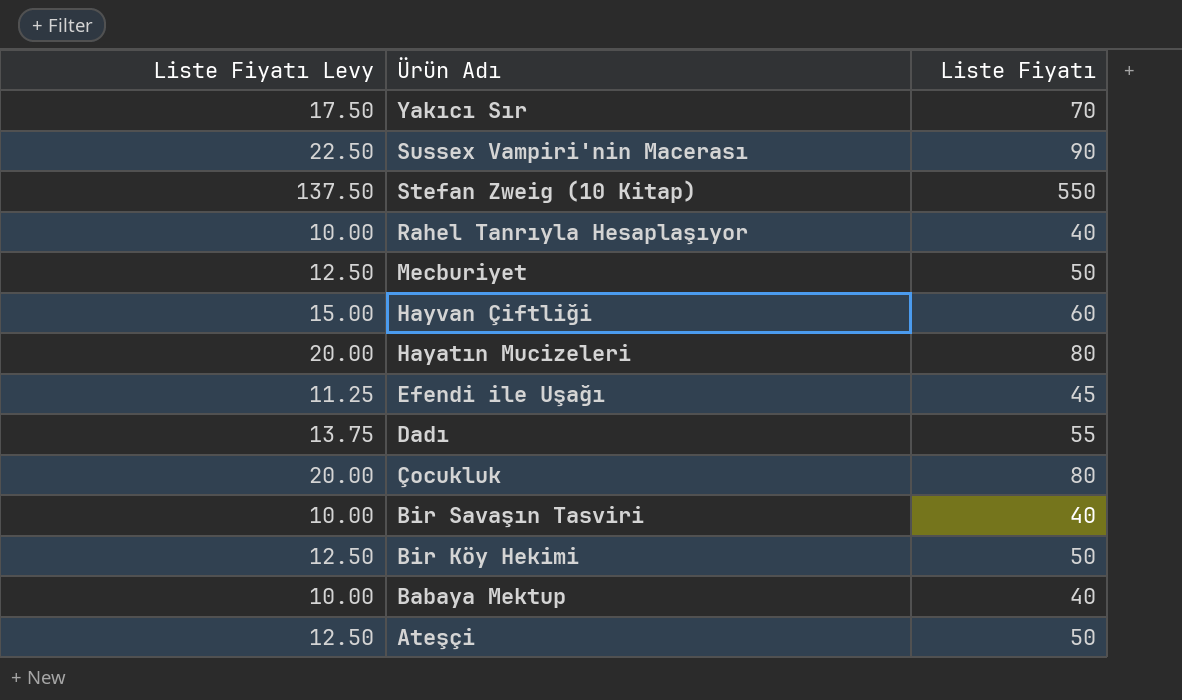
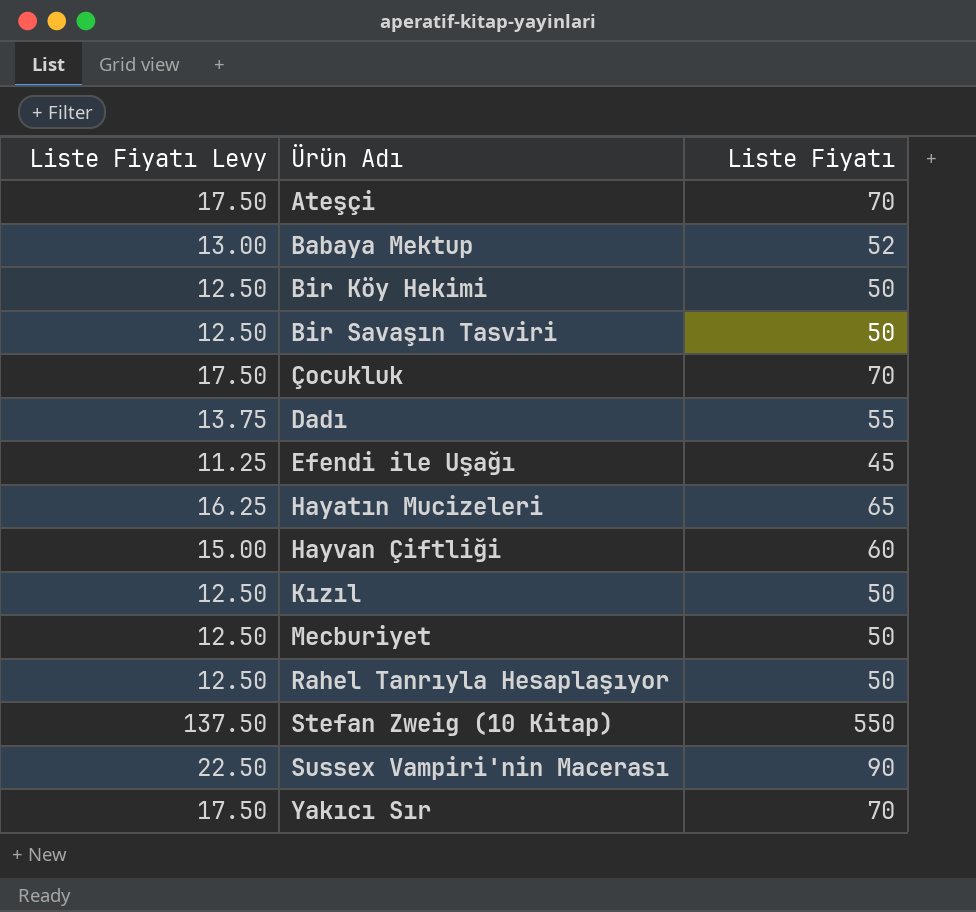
row order: Ürün Adı descending -> Ürün Adı ascending
Ateşçi | Liste Fiyatı Levy: 12.50 -> 17.50
Ateşçi | Liste Fiyatı: 50 -> 70
Babaya Mektup | Liste Fiyatı Levy: 10.00 -> 13.00
Babaya Mektup | Liste Fiyatı: 40 -> 52
Bir Savaşın Tasviri | Liste Fiyatı Levy: 10.00 -> 12.50
Bir Savaşın Tasviri | Liste Fiyatı: 40 -> 50
Çocukluk | Liste Fiyatı Levy: 20.00 -> 17.50
Çocukluk | Liste Fiyatı: 80 -> 70
Hayatın Mucizeleri | Liste Fiyatı Levy: 20.00 -> 16.25
Hayatın Mucizeleri | Liste Fiyatı: 80 -> 65
row Kızıl: none -> 12.50 | 50
Rahel Tanrıyla Hesaplaşıyor | Liste Fiyatı Levy: 10.00 -> 12.50
Rahel Tanrıyla Hesaplaşıyor | Liste Fiyatı: 40 -> 50

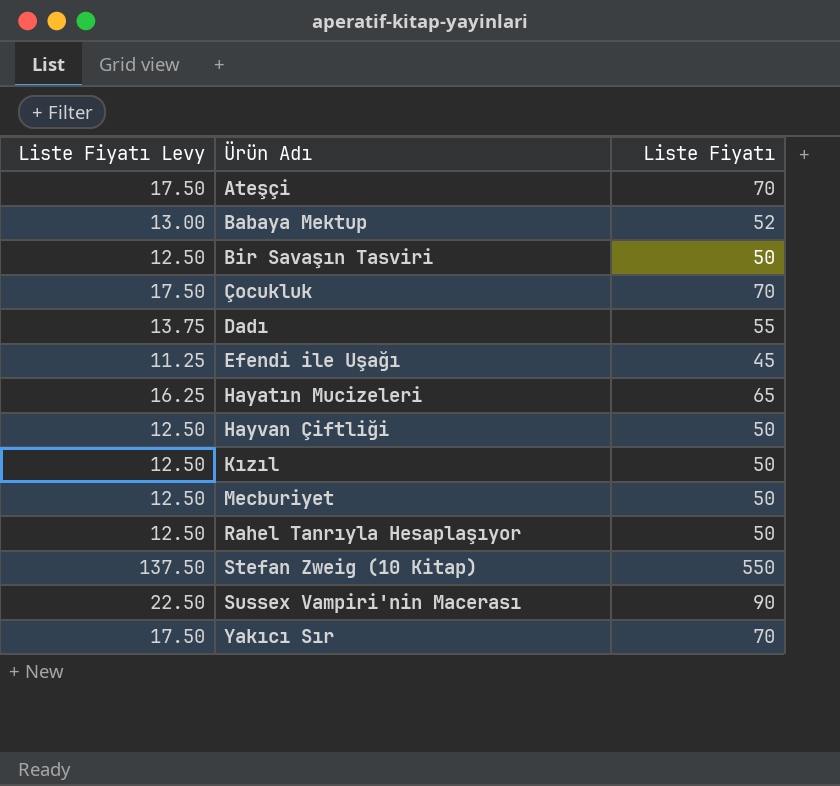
row Bir Köy Hekimi: 12.50 | 50 -> none
Hayvan Çiftliği | Liste Fiyatı Levy: 15.00 -> 12.50
Hayvan Çiftliği | Liste Fiyatı: 60 -> 50

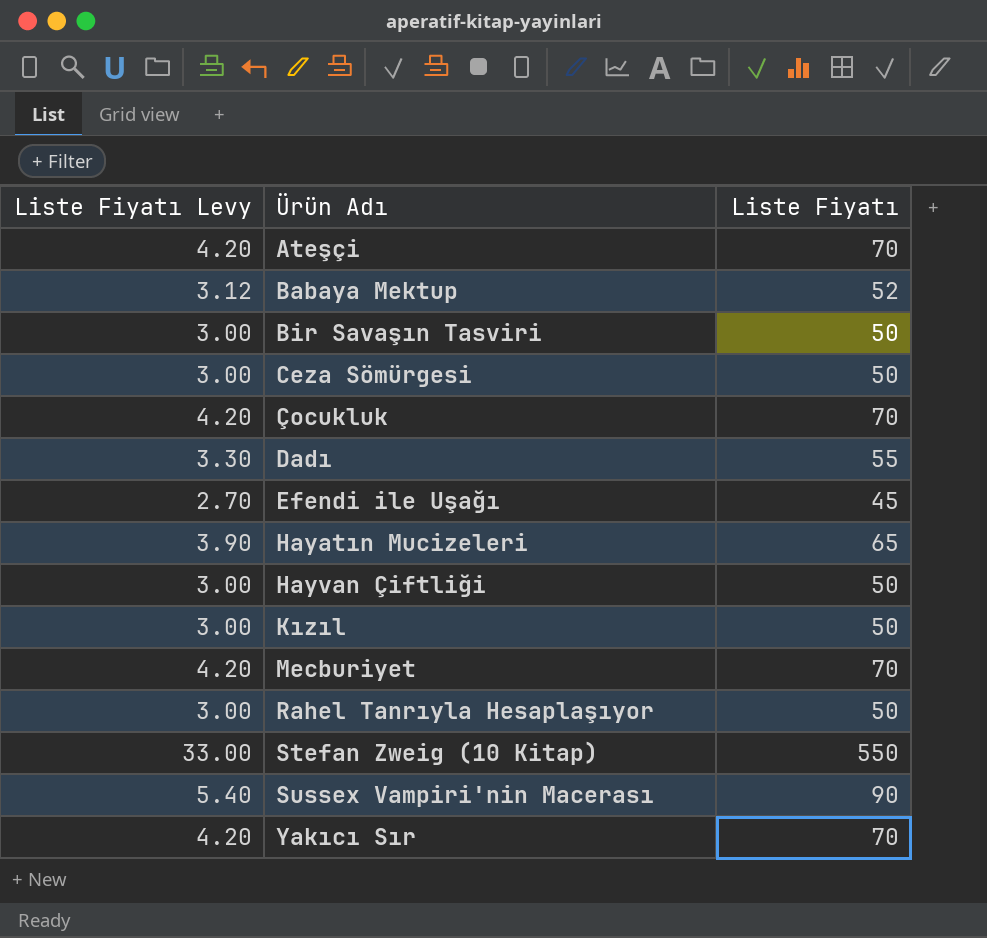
column Liste Fiyatı Levy | formula: [Liste Fiyatı] * 0.25 -> [Liste Fiyatı] * 0.06
row Ceza Sömürgesi: none -> 3.00 | 50
Mecburiyet | Liste Fiyatı: 50 -> 70

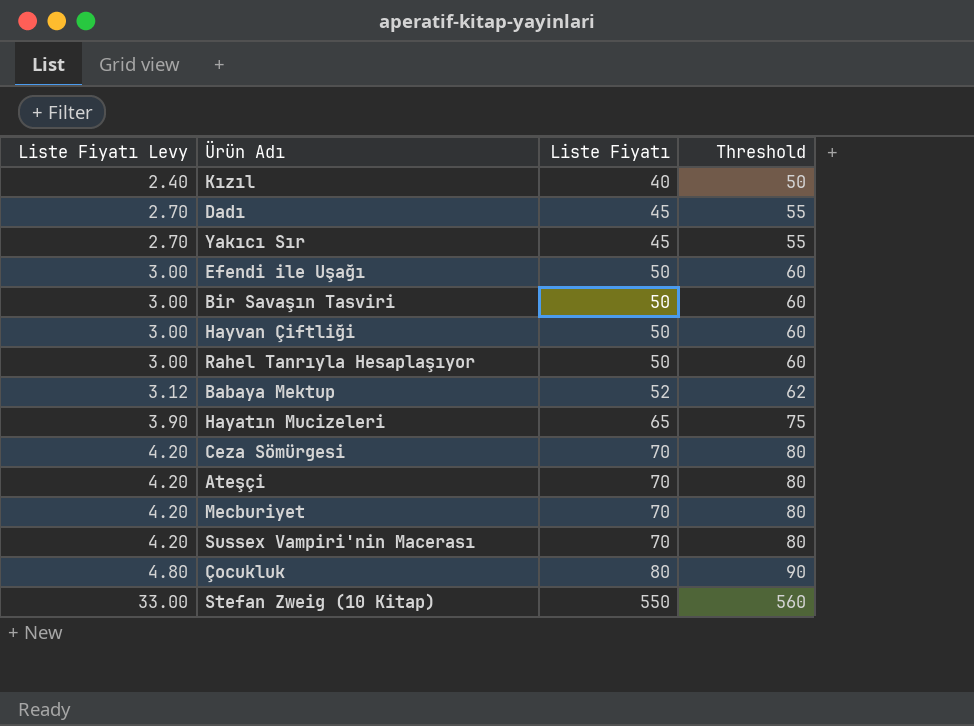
row order: Ürün Adı ascending -> Liste Fiyatı Levy ascending
column Threshold | formula: none -> [Liste Fiyatı] + 10
Kızıl | Liste Fiyatı Levy: 3.00 -> 2.40
Kızıl | Liste Fiyatı: 50 -> 40
Dadı | Liste Fiyatı Levy: 3.30 -> 2.70
Dadı | Liste Fiyatı: 55 -> 45
Yakıcı Sır | Liste Fiyatı Levy: 4.20 -> 2.70
Yakıcı Sır | Liste Fiyatı: 70 -> 45
Efendi ile Uşağı | Liste Fiyatı Levy: 2.70 -> 3.00
Efendi ile Uşağı | Liste Fiyatı: 45 -> 50
Ceza Sömürgesi | Liste Fiyatı Levy: 3.00 -> 4.20
Ceza Sömürgesi | Liste Fiyatı: 50 -> 70
Sussex Vampiri'nin Macerası | Liste Fiyatı Levy: 5.40 -> 4.20
Sussex Vampiri'nin Macerası | Liste Fiyatı: 90 -> 70
Çocukluk | Liste Fiyatı Levy: 4.20 -> 4.80
Çocukluk | Liste Fiyatı: 70 -> 80

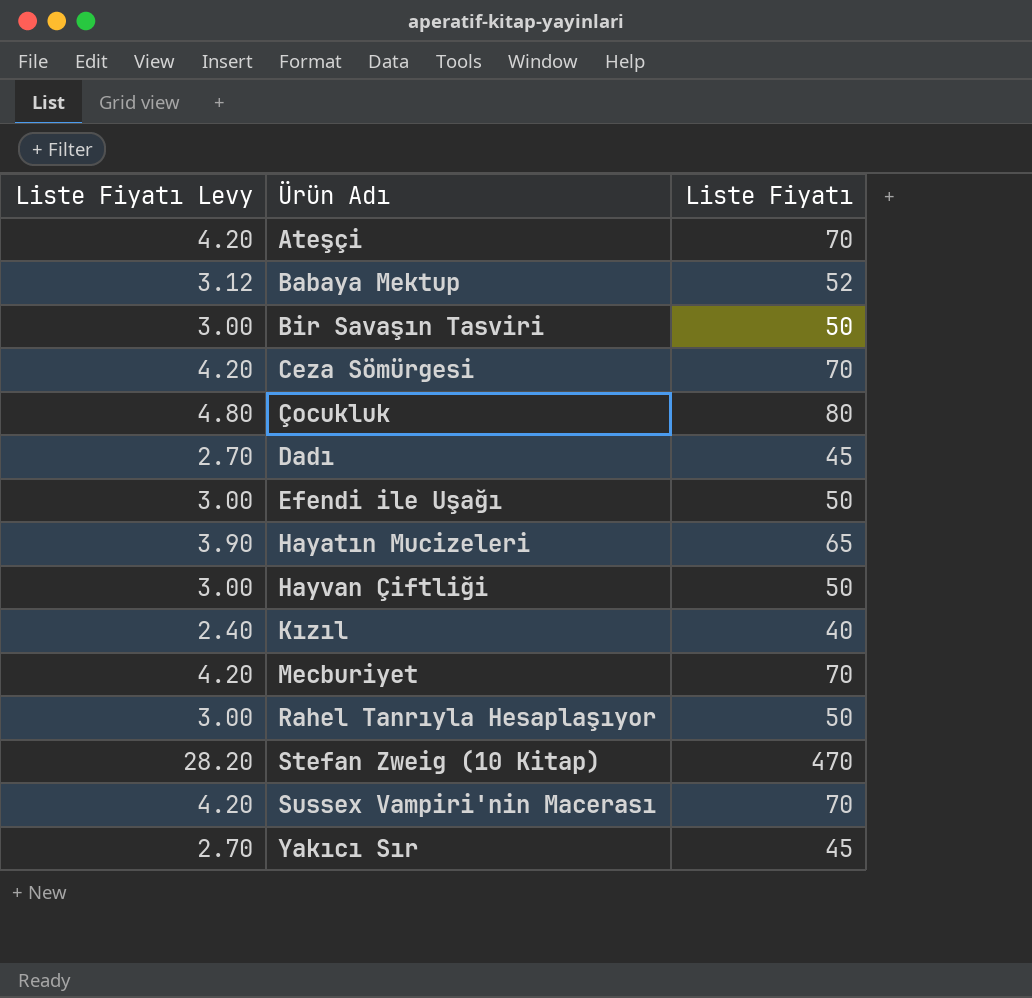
row order: Liste Fiyatı Levy ascending -> Ürün Adı ascending
column Threshold | formula: [Liste Fiyatı] + 10 -> none
Stefan Zweig (10 Kitap) | Liste Fiyatı Levy: 33.00 -> 28.20
Stefan Zweig (10 Kitap) | Liste Fiyatı: 550 -> 470

